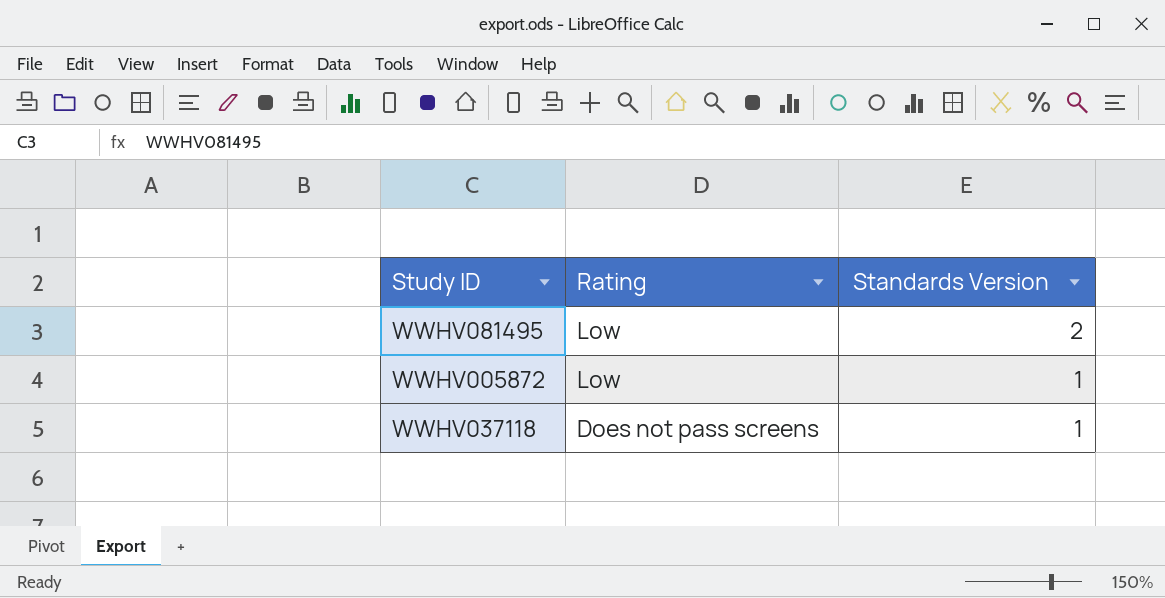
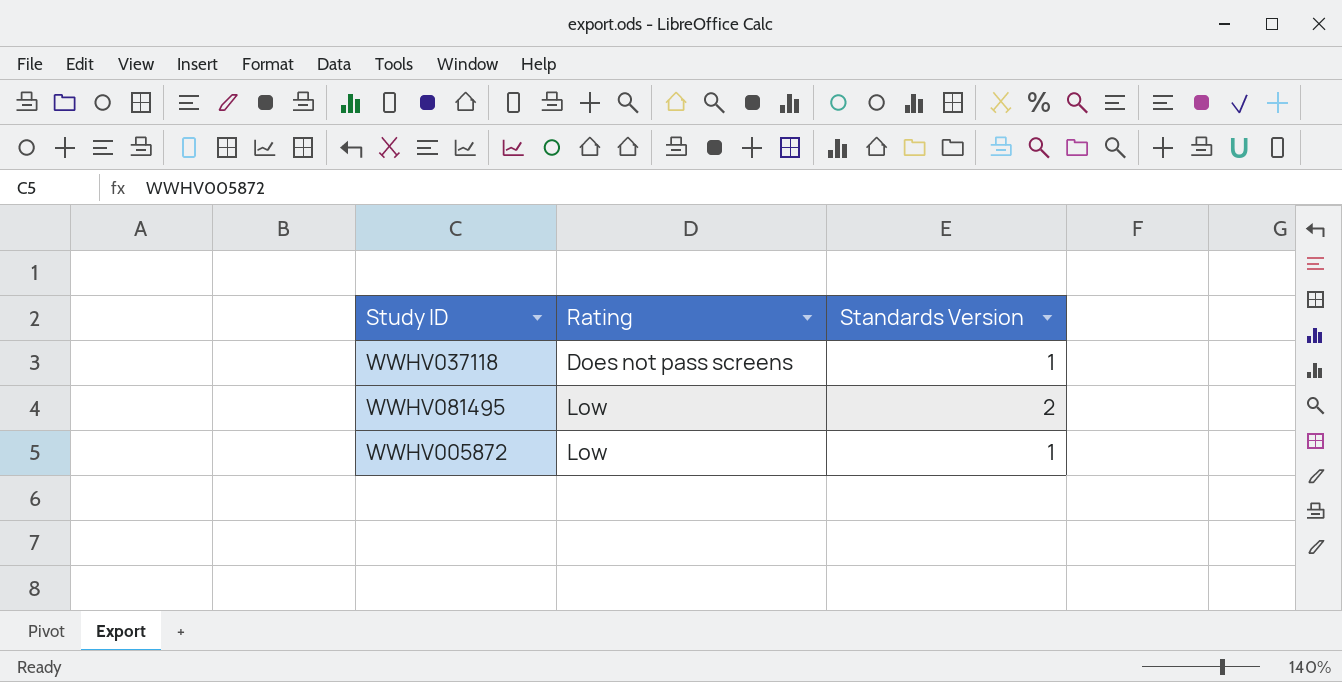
row order: Rating descending -> Rating ascending

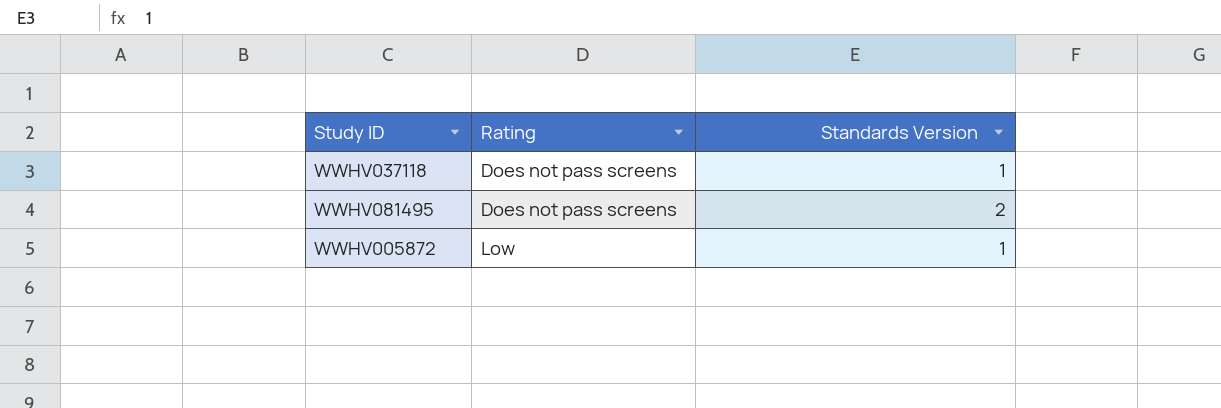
WWHV081495 | Rating: Low -> Does not pass screens

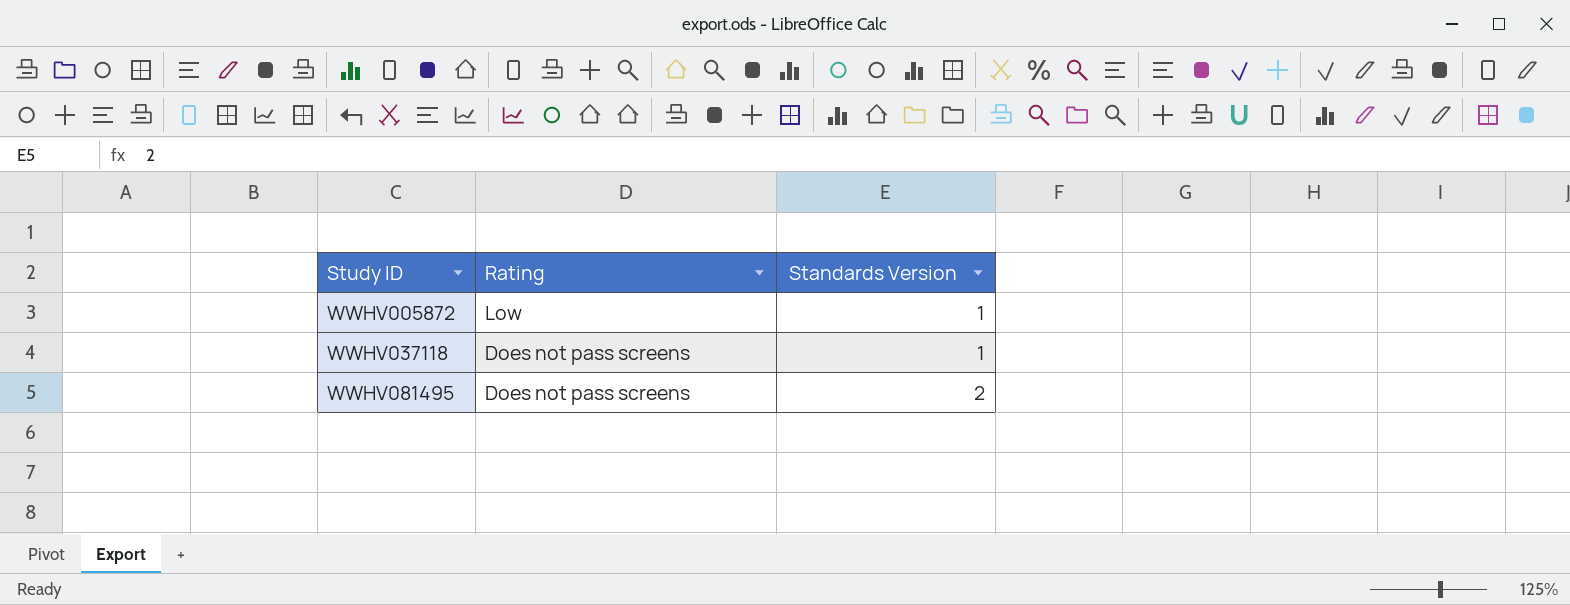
row order: Rating ascending -> Study ID ascending

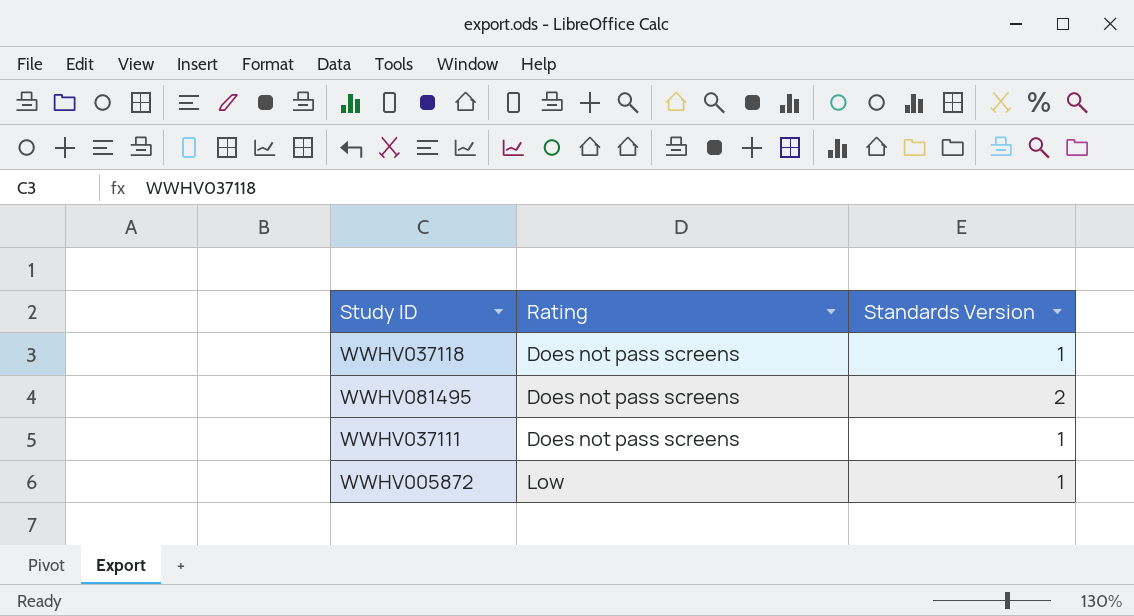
row order: Study ID ascending -> Rating ascending
row WWHV037111: none -> Does not pass screens | 1

